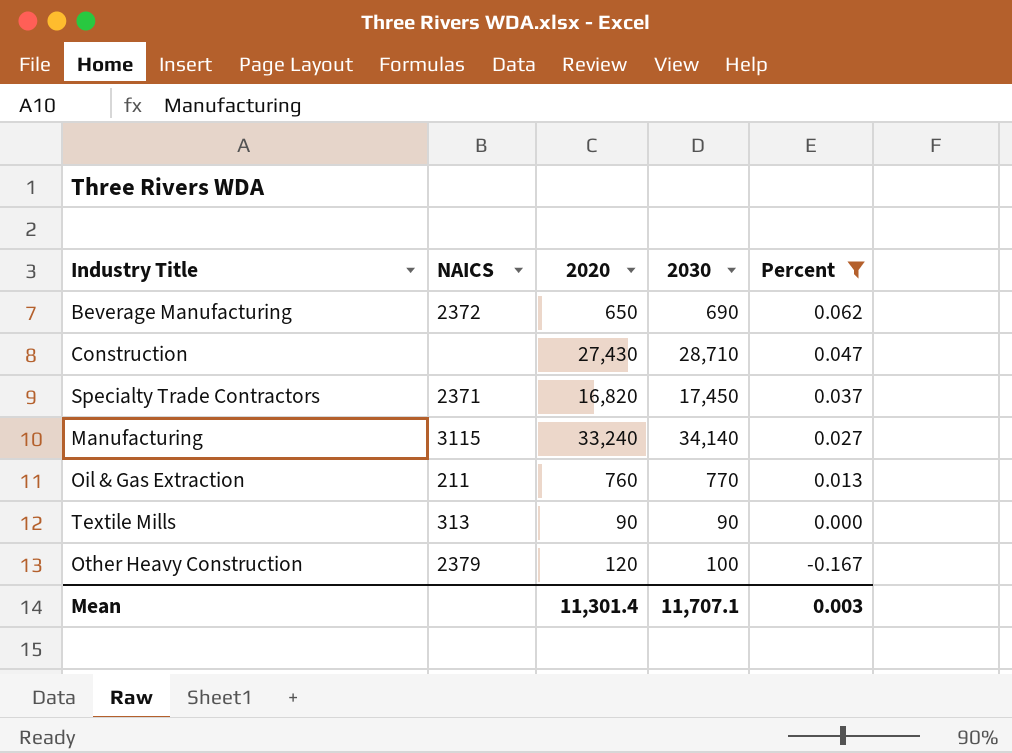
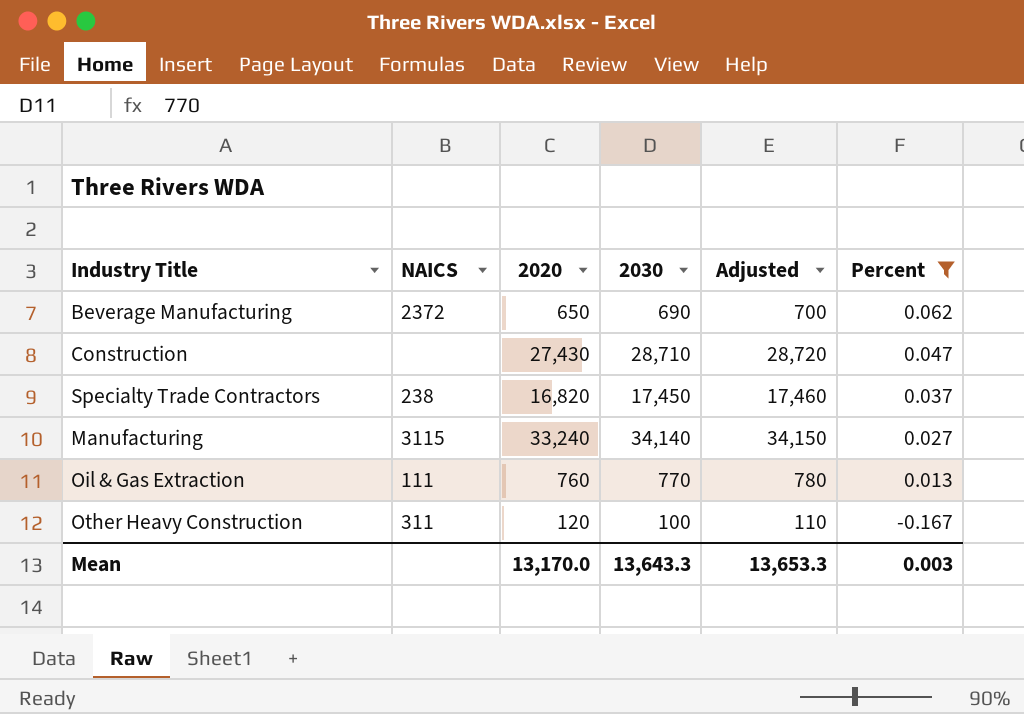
column Adjusted | formula: none -> [2030] + 10
row Textile Mills: 313 | 90 | 90 | 0.000 -> none
Specialty Trade Contractors | NAICS: 2371 -> 238
Oil & Gas Extraction | NAICS: 211 -> 111
Other Heavy Construction | NAICS: 2379 -> 311
Mean | 2020: 11,301.4 -> 13,170.0
Mean | 2030: 11,707.1 -> 13,643.3

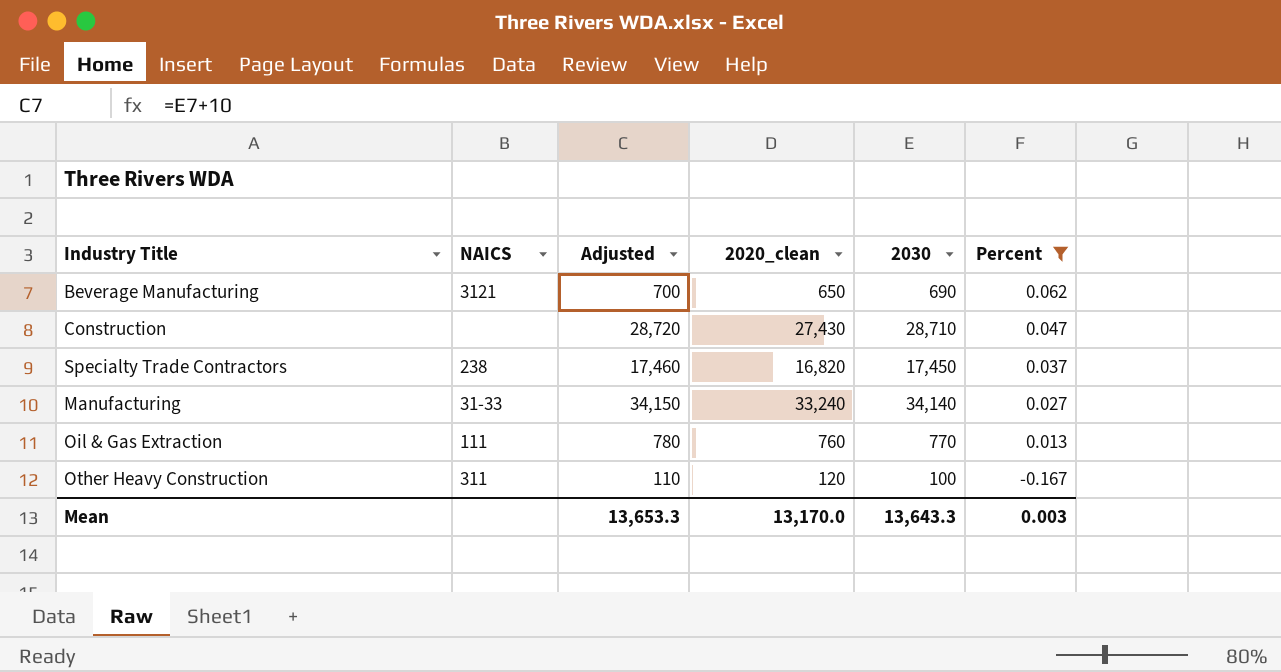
column Adjusted | position: 5 -> 3
column name: 2020 -> 2020_clean
Beverage Manufacturing | NAICS: 2372 -> 3121
Manufacturing | NAICS: 3115 -> 31-33

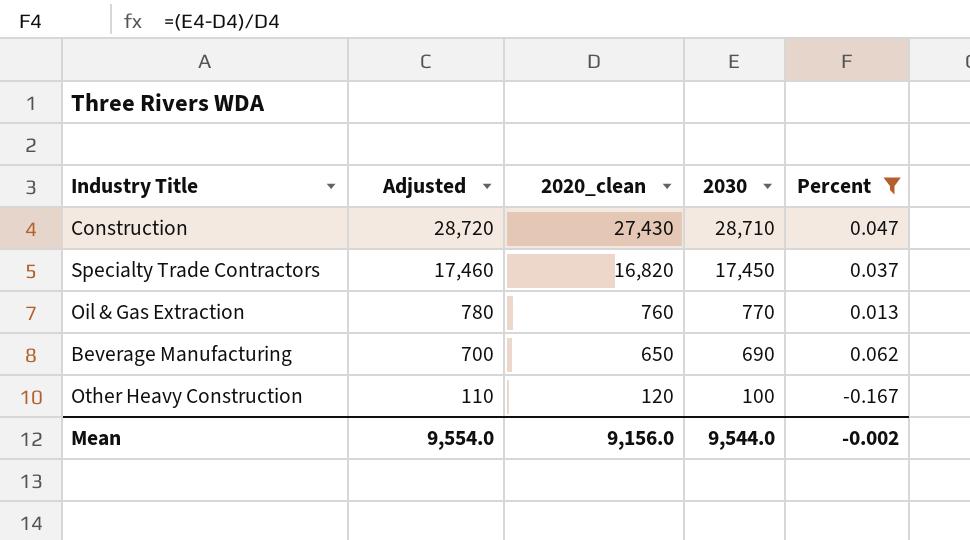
row order: Percent descending -> Adjusted descending
column NAICS | position: 2 -> none
row Manufacturing: 31-33 | 34,150 | 33,240 | 34,140 | 0.027 -> none
Mean | Adjusted: 13,653.3 -> 9,554.0
Mean | 2020_clean: 13,170.0 -> 9,156.0
Mean | 2030: 13,643.3 -> 9,544.0
Mean | Percent: 0.003 -> -0.002

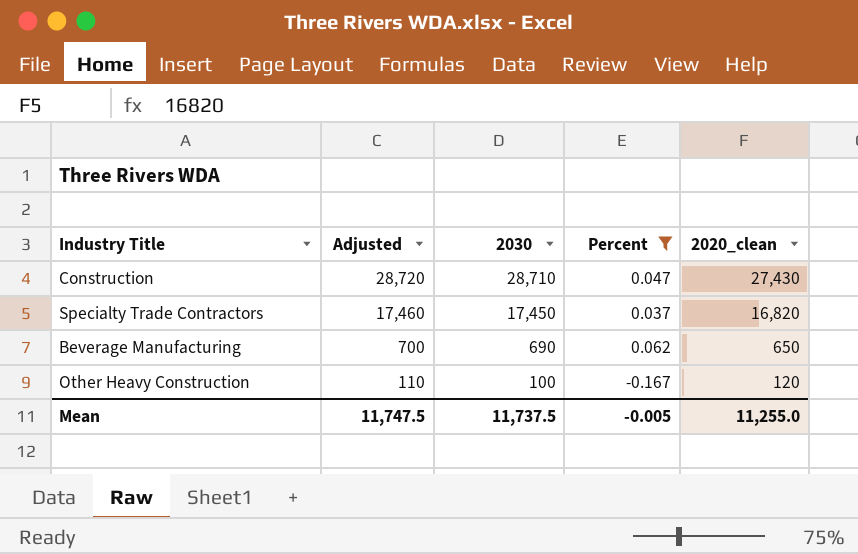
column 2020_clean | position: 3 -> 5
row Oil & Gas Extraction: 780 | 760 | 770 | 0.013 -> none
Mean | Adjusted: 9,554.0 -> 11,747.5
Mean | 2030: 9,544.0 -> 11,737.5
Mean | Percent: -0.002 -> -0.005
Mean | 2020_clean: 9,156.0 -> 11,255.0

